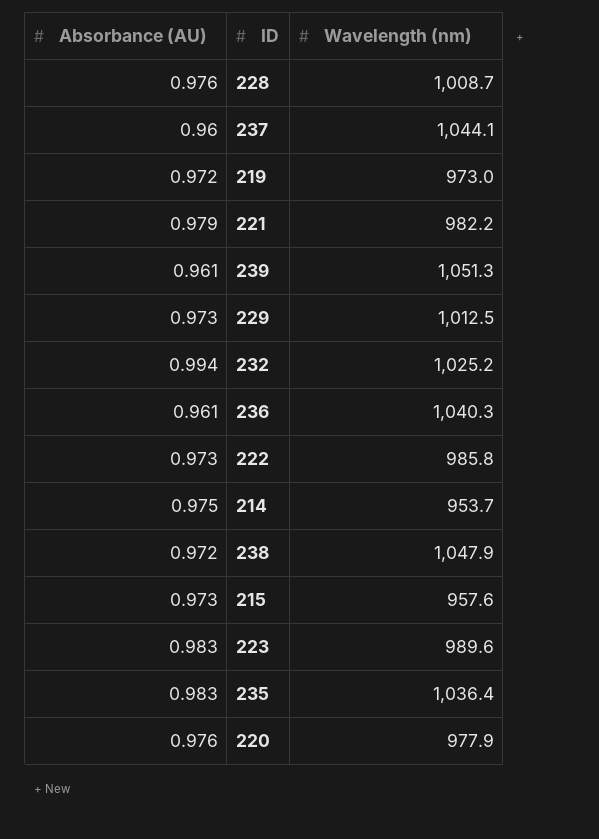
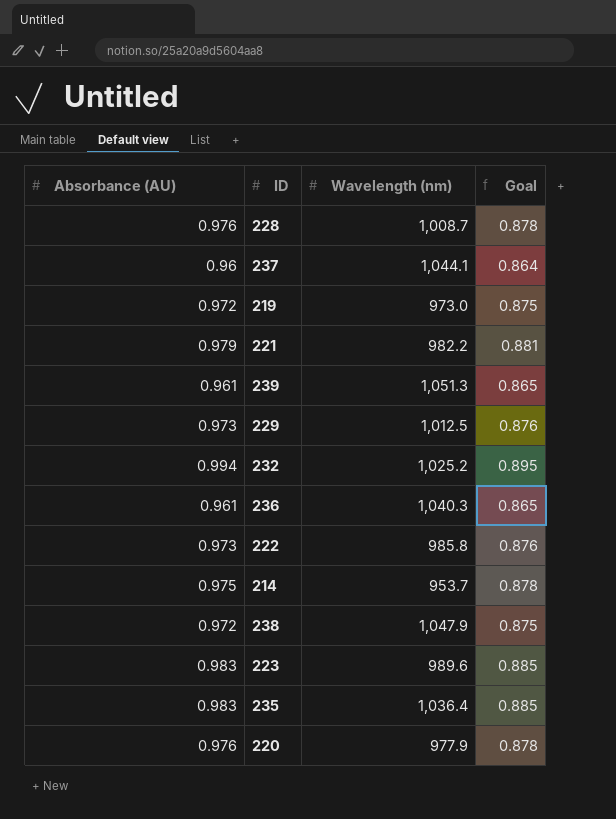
column Goal | formula: none -> [Absorbance (AU)] * 0.9
row 215: 0.973 | 957.6 -> none

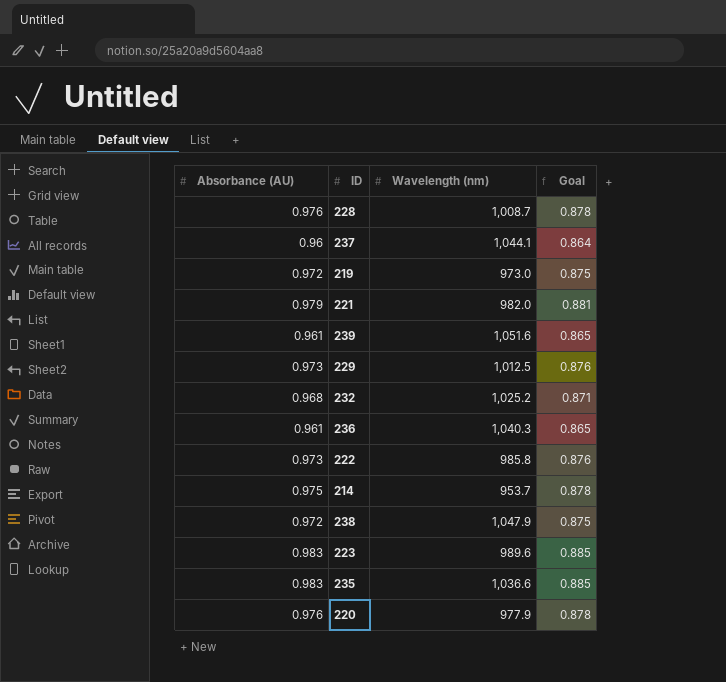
221 | Wavelength (nm): 982.2 -> 982.0
239 | Wavelength (nm): 1,051.3 -> 1,051.6
232 | Absorbance (AU): 0.994 -> 0.968
232 | Goal: 0.895 -> 0.871
235 | Wavelength (nm): 1,036.4 -> 1,036.6

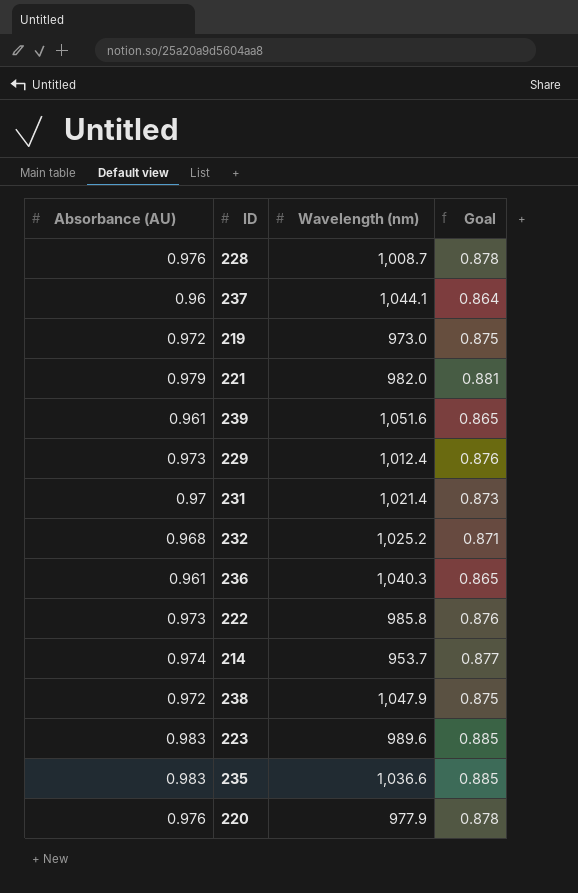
229 | Wavelength (nm): 1,012.5 -> 1,012.4
row 231: none -> 0.97 | 1,021.4 | 0.873
214 | Absorbance (AU): 0.975 -> 0.974
214 | Goal: 0.878 -> 0.877

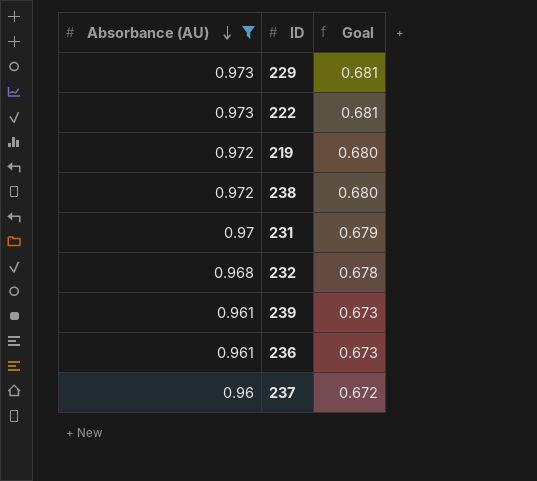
filter: none -> Absorbance (AU) <= 0.973
row order: none -> Absorbance (AU) descending
column Wavelength (nm) | position: 3 -> none
column Goal | formula: [Absorbance (AU)] * 0.9 -> [Absorbance (AU)] * 0.7

